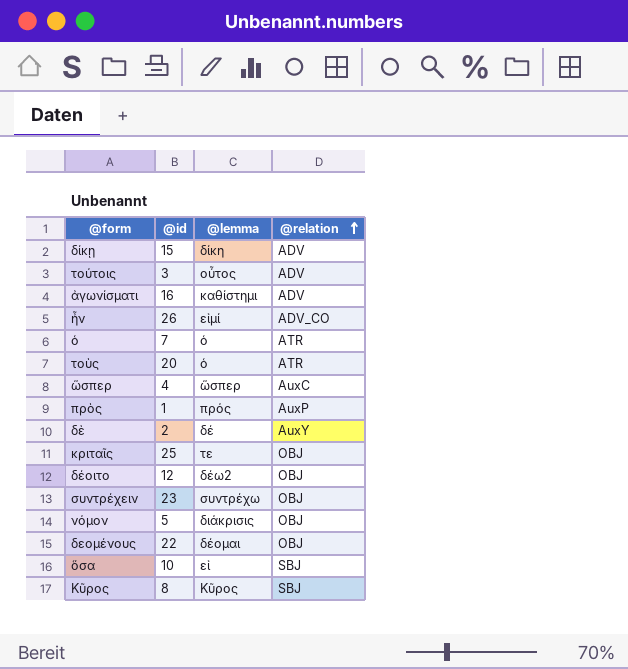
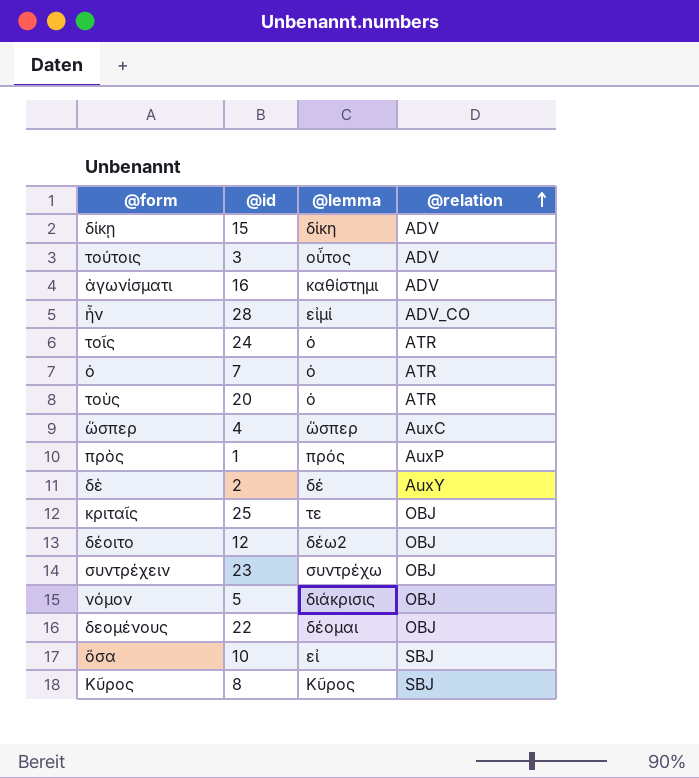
ἦν | @id: 26 -> 28
row τοῖς: none -> 24 | ὁ | ATR

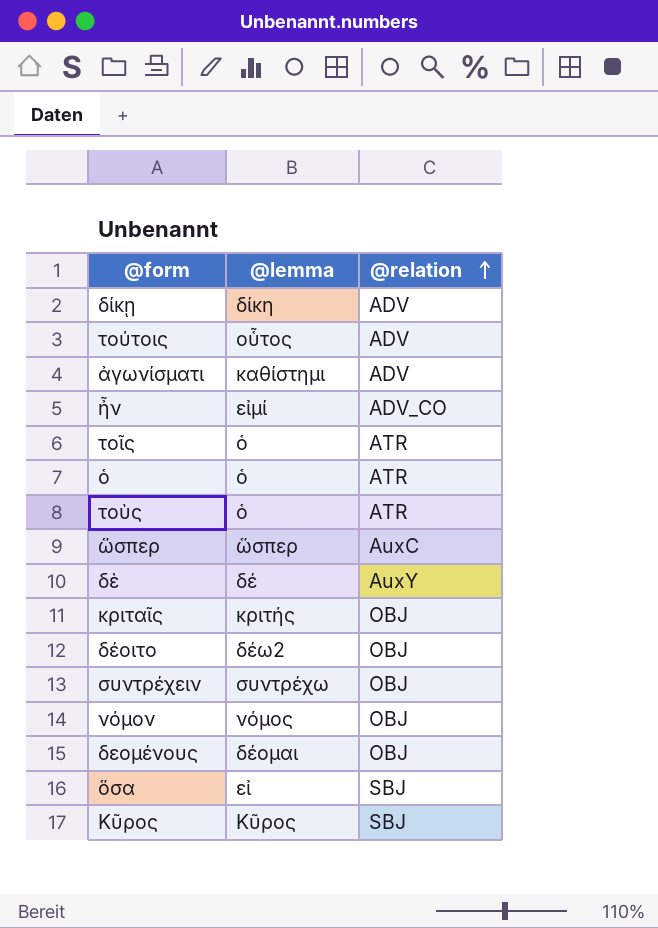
column @id | position: 2 -> none
row πρὸς: 1 | πρός | AuxP -> none
κριταῖς | @lemma: τε -> κριτής
νόμον | @lemma: διάκρισις -> νόμος

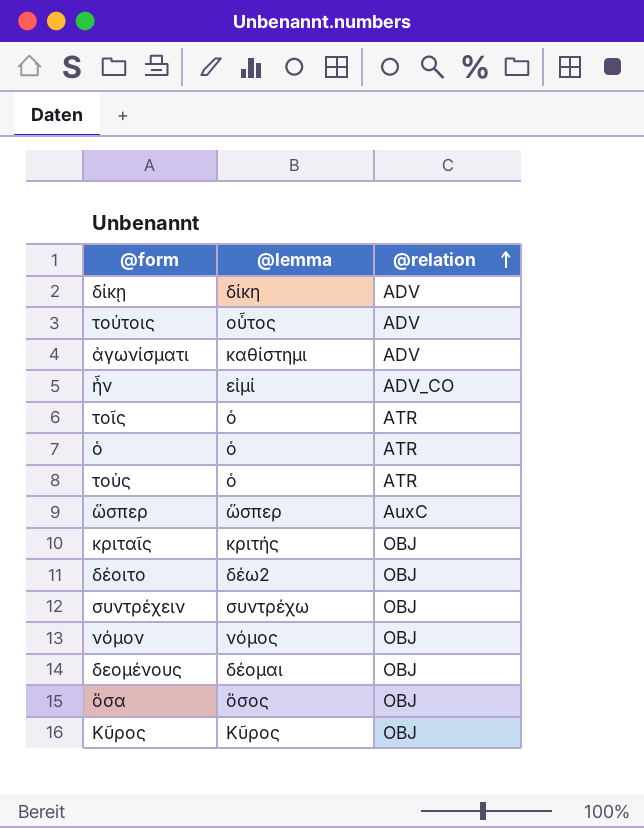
row δὲ: δέ | AuxY -> none
ὅσα | @lemma: εἰ -> ὅσος
ὅσα | @relation: SBJ -> OBJ
Κῦρος | @relation: SBJ -> OBJ

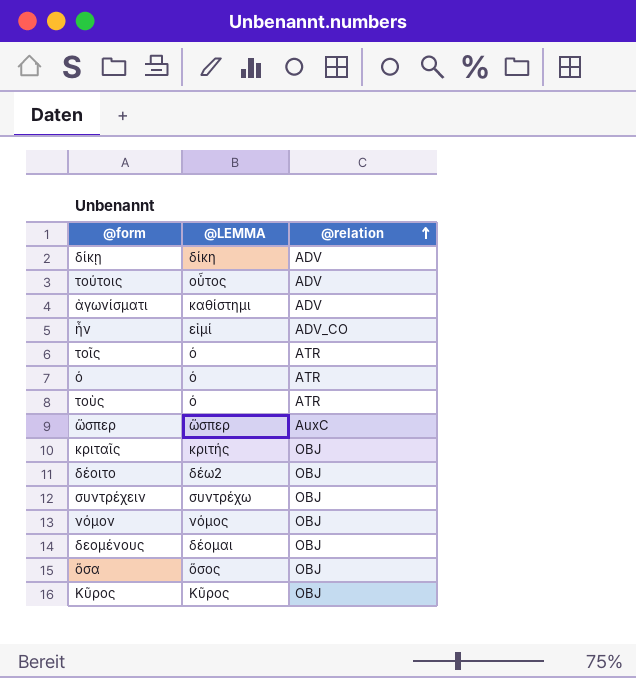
column name: @lemma -> @LEMMA

